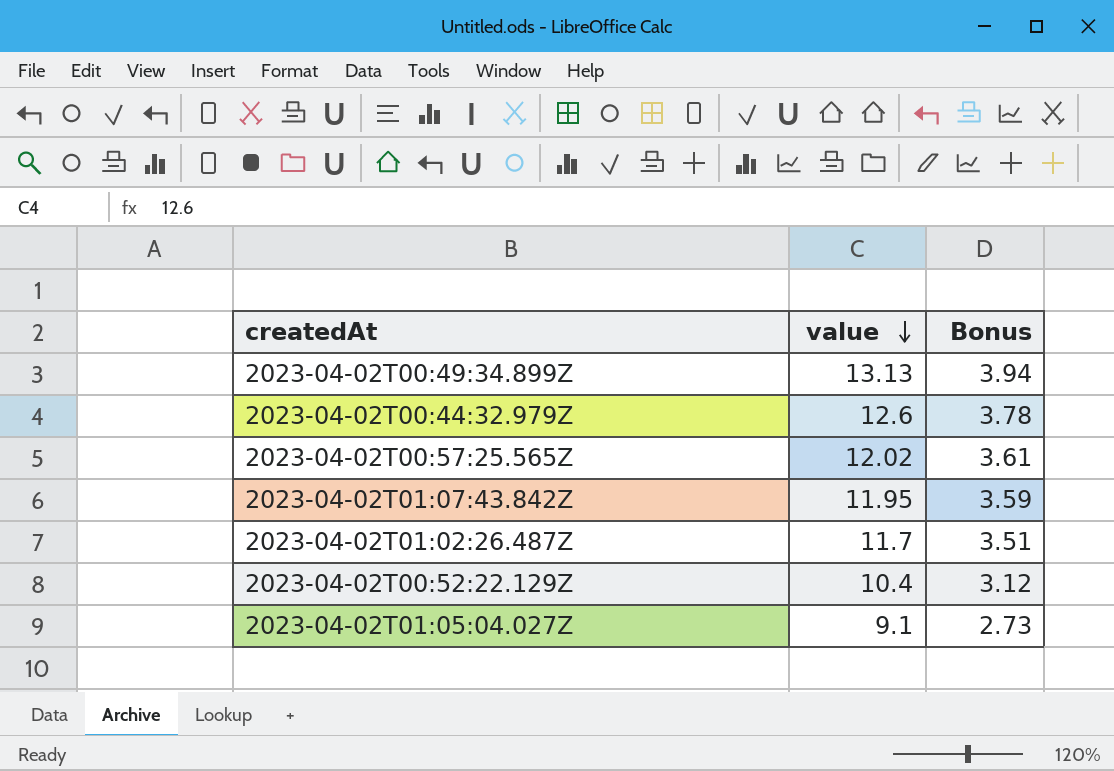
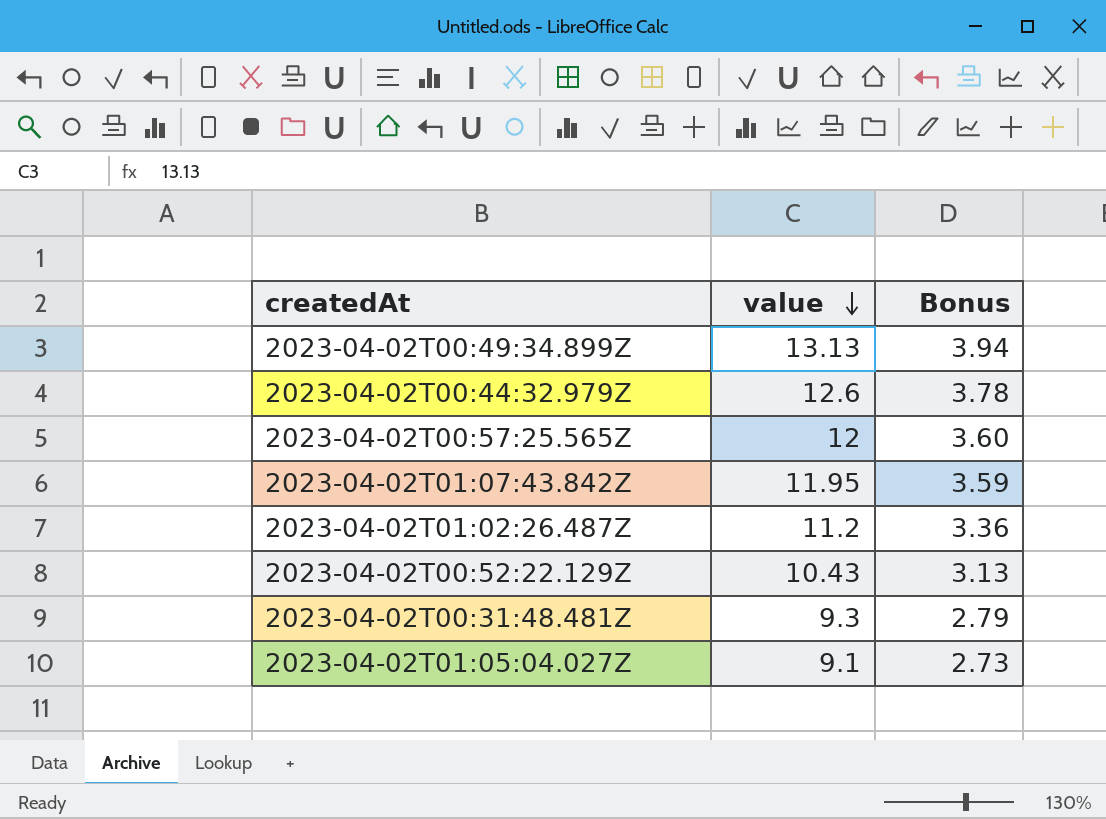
2023-04-02T00:57:25.565Z | value: 12.02 -> 12
2023-04-02T00:57:25.565Z | Bonus: 3.61 -> 3.60
2023-04-02T01:02:26.487Z | value: 11.7 -> 11.2
2023-04-02T01:02:26.487Z | Bonus: 3.51 -> 3.36
2023-04-02T00:52:22.129Z | value: 10.4 -> 10.43
2023-04-02T00:52:22.129Z | Bonus: 3.12 -> 3.13
row 2023-04-02T00:31:48.481Z: none -> 9.3 | 2.79

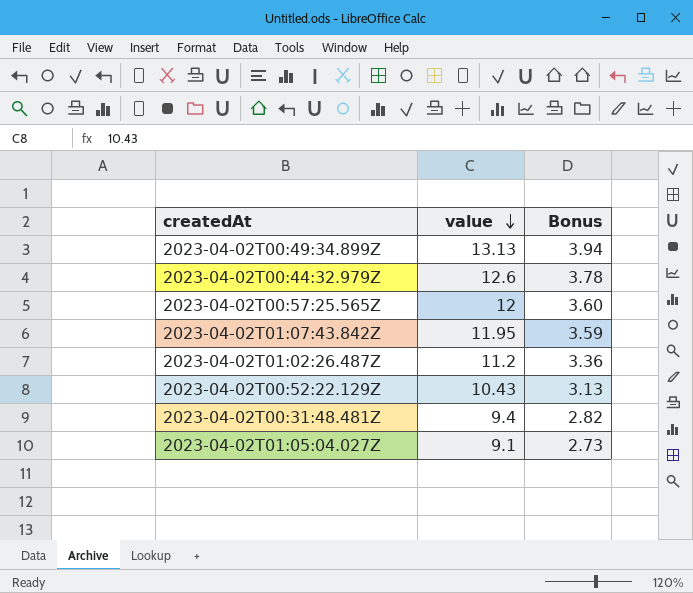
2023-04-02T00:31:48.481Z | value: 9.3 -> 9.4
2023-04-02T00:31:48.481Z | Bonus: 2.79 -> 2.82

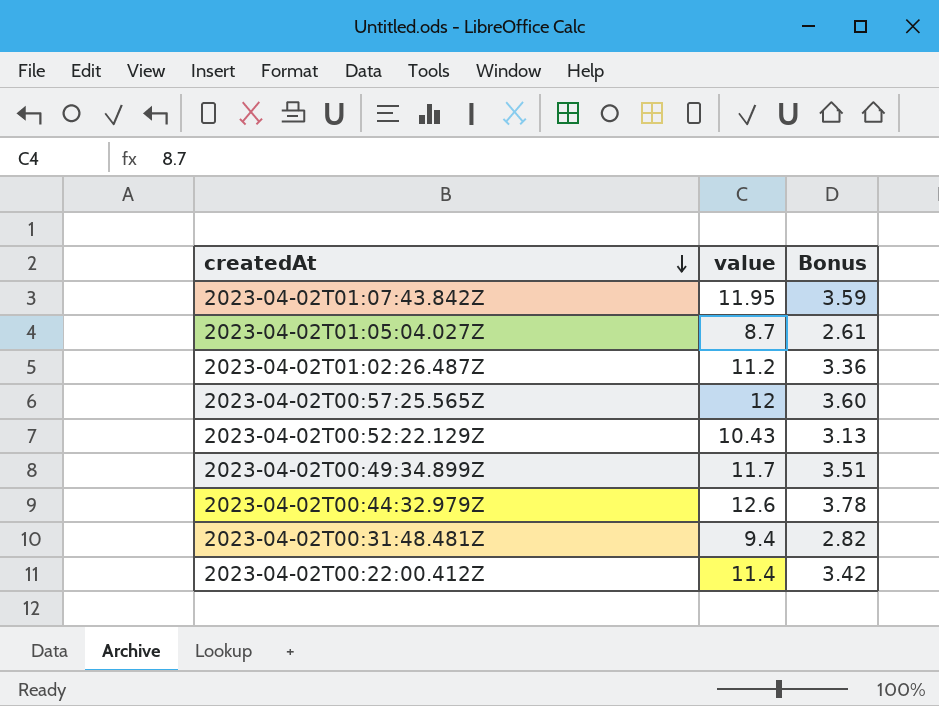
row order: value descending -> createdAt descending
2023-04-02T01:05:04.027Z | value: 9.1 -> 8.7
2023-04-02T01:05:04.027Z | Bonus: 2.73 -> 2.61
2023-04-02T00:49:34.899Z | value: 13.13 -> 11.7
2023-04-02T00:49:34.899Z | Bonus: 3.94 -> 3.51
row 2023-04-02T00:22:00.412Z: none -> 11.4 | 3.42

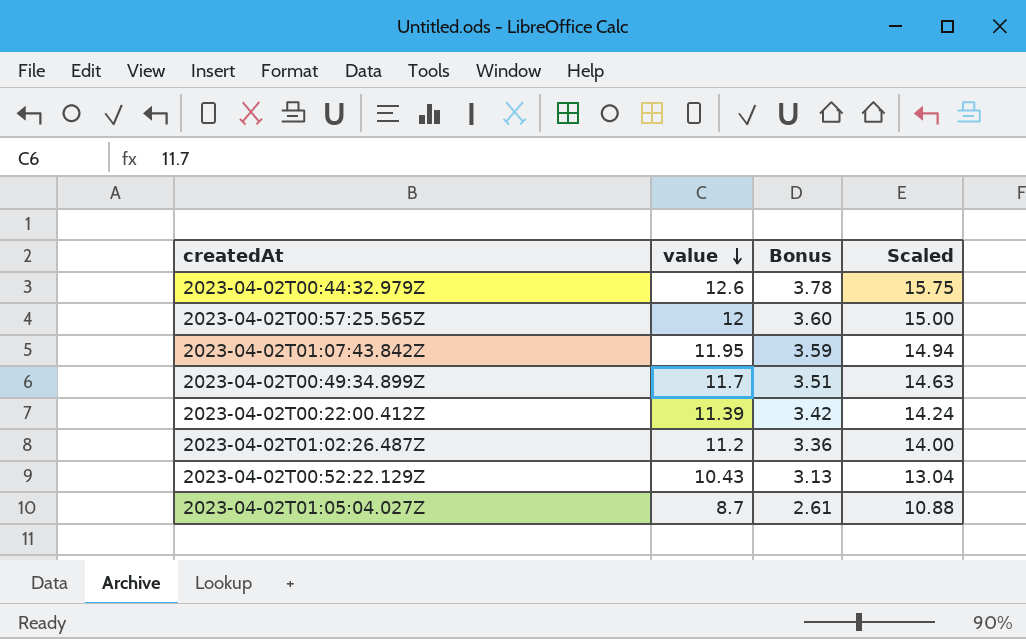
row order: createdAt descending -> value descending
column Scaled | formula: none -> [value] * 1.25
row 2023-04-02T00:31:48.481Z: 9.4 | 2.82 -> none
2023-04-02T00:22:00.412Z | value: 11.4 -> 11.39

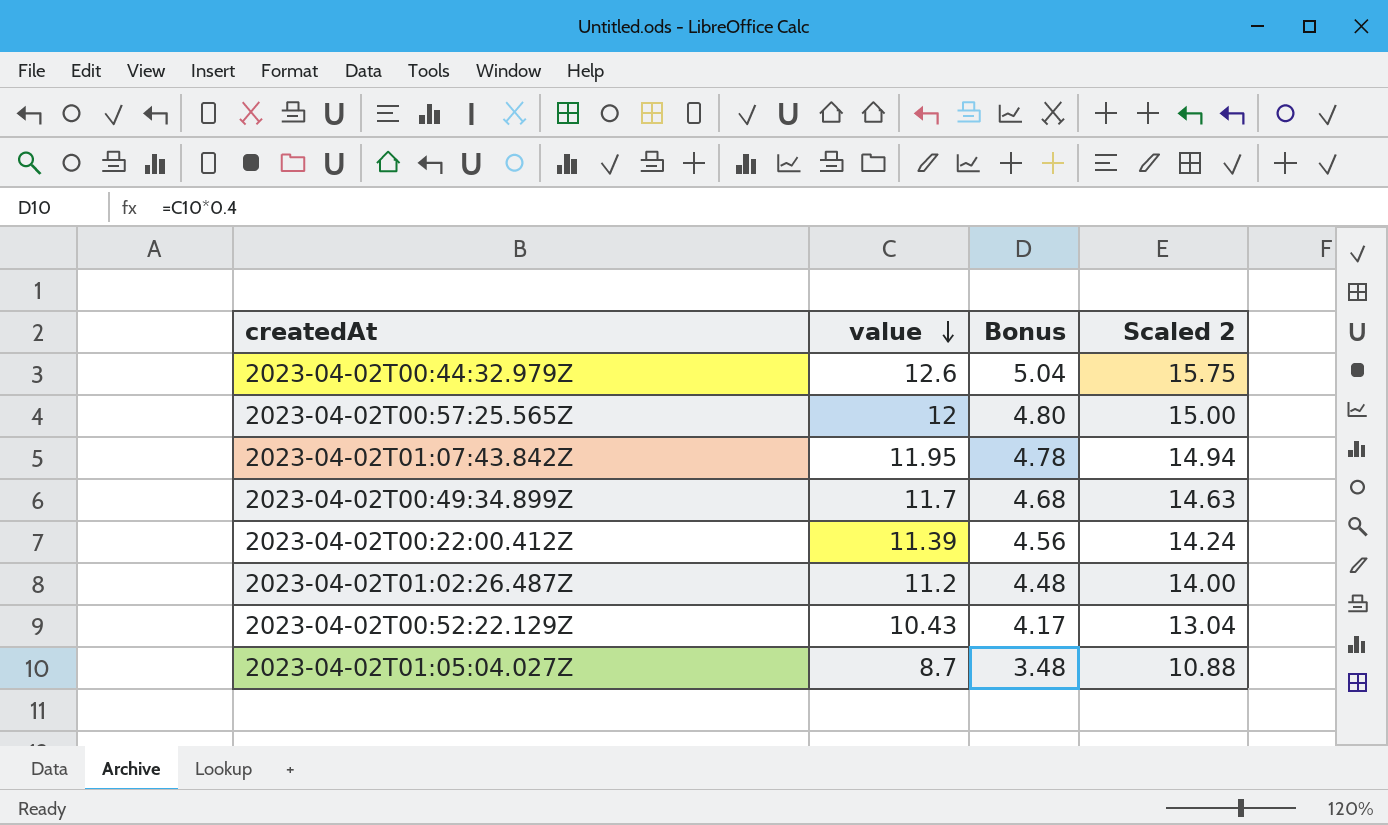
column Bonus | formula: [value] * 0.3 -> [value] * 0.4
column name: Scaled -> Scaled 2

